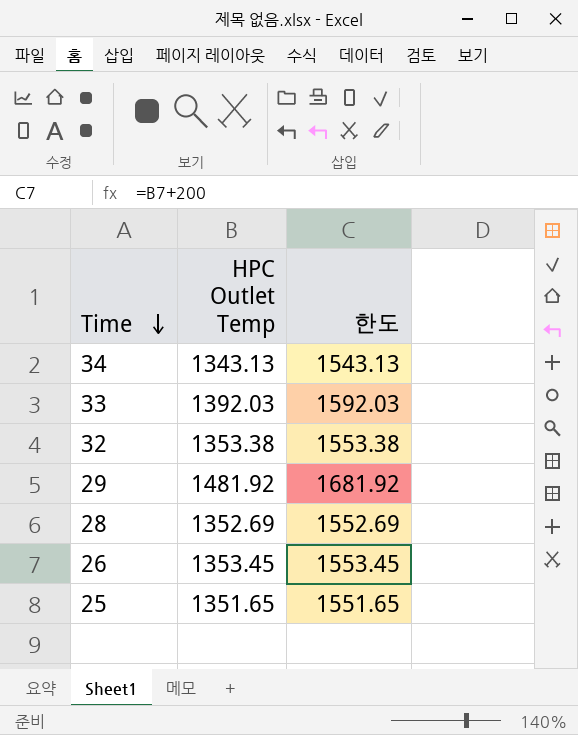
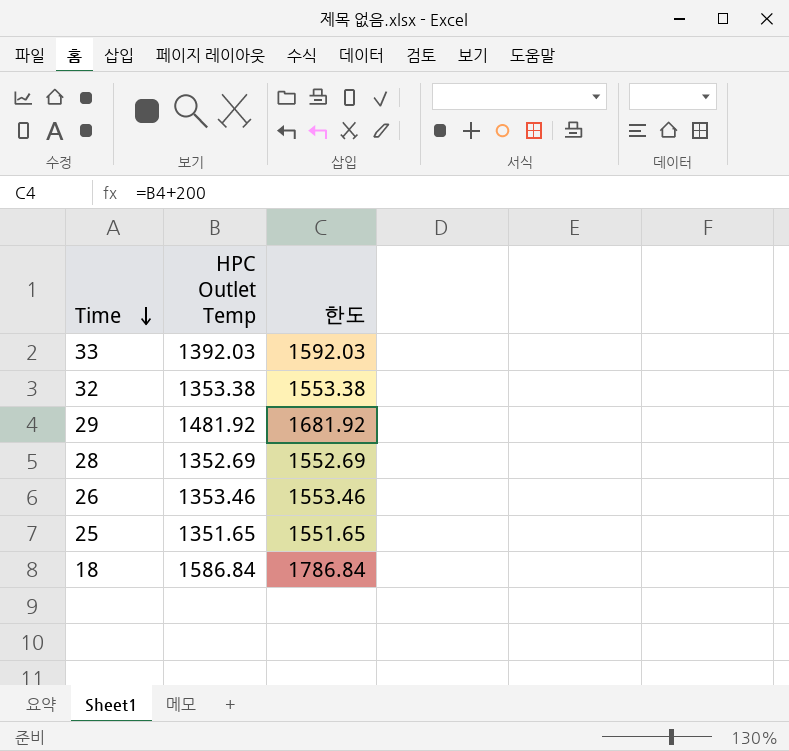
row 34: 1343.13 | 1543.13 -> none
26 | HPC Outlet Temp: 1353.45 -> 1353.46
26 | 한도: 1553.45 -> 1553.46
row 18: none -> 1586.84 | 1786.84

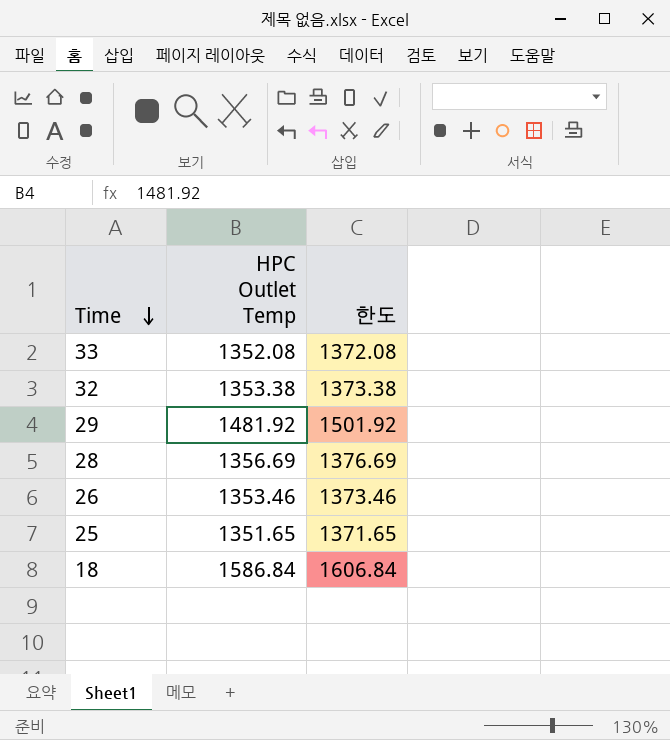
column 한도 | formula: [HPC Outlet Temp] + 200 -> [HPC Outlet Temp] + 20
33 | HPC Outlet Temp: 1392.03 -> 1352.08
28 | HPC Outlet Temp: 1352.69 -> 1356.69

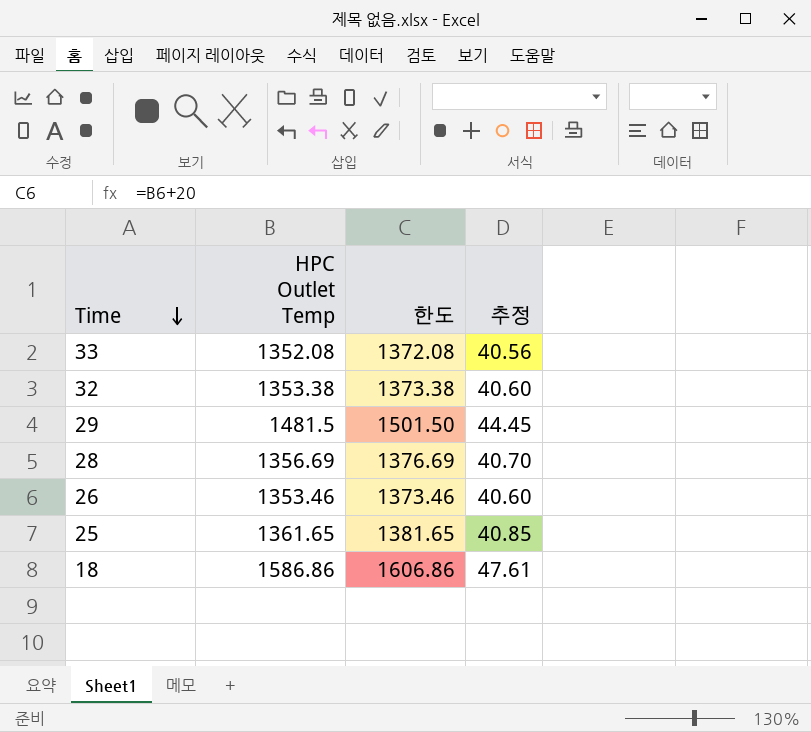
column 추정 | formula: none -> [HPC Outlet Temp] * 0.03
29 | HPC Outlet Temp: 1481.92 -> 1481.5
29 | 한도: 1501.92 -> 1501.50
25 | HPC Outlet Temp: 1351.65 -> 1361.65
25 | 한도: 1371.65 -> 1381.65
18 | HPC Outlet Temp: 1586.84 -> 1586.86
18 | 한도: 1606.84 -> 1606.86

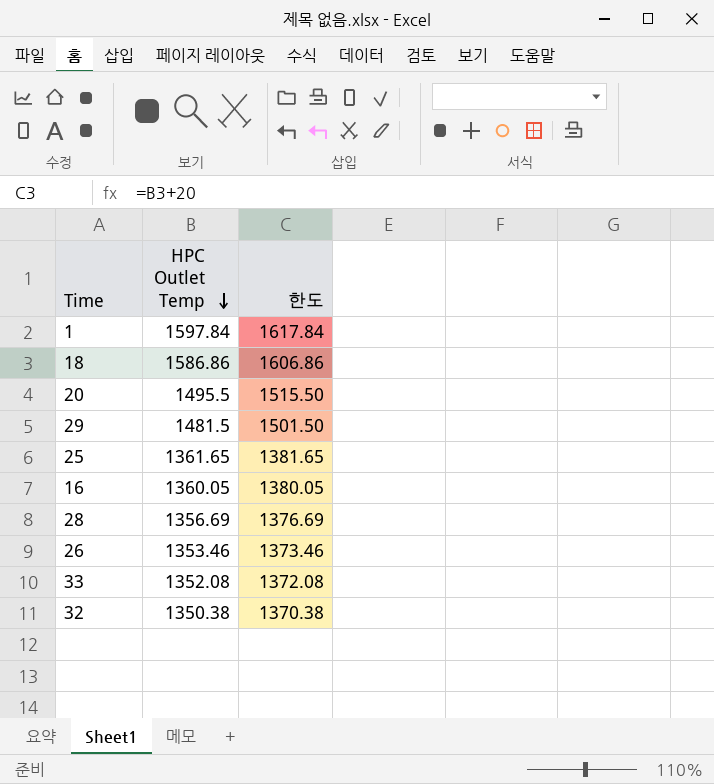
row order: Time descending -> HPC Outlet Temp descending
column 추정 | formula: [HPC Outlet Temp] * 0.03 -> none
row 1: none -> 1597.84 | 1617.84
row 20: none -> 1495.5 | 1515.50
row 16: none -> 1360.05 | 1380.05
32 | HPC Outlet Temp: 1353.38 -> 1350.38
32 | 한도: 1373.38 -> 1370.38

